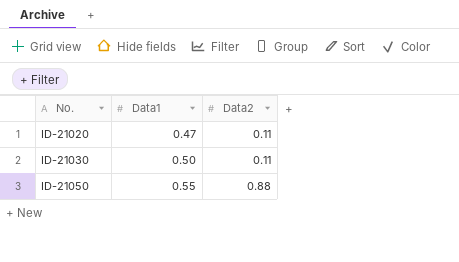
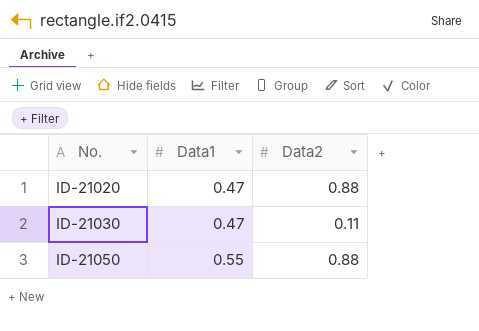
ID-21020 | Data2: 0.11 -> 0.88
ID-21030 | Data1: 0.50 -> 0.47

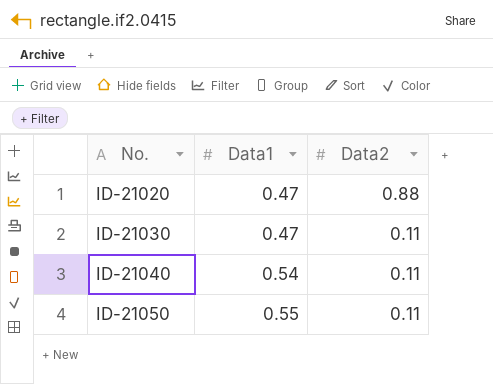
row ID-21040: none -> 0.54 | 0.11
ID-21050 | Data2: 0.88 -> 0.11

